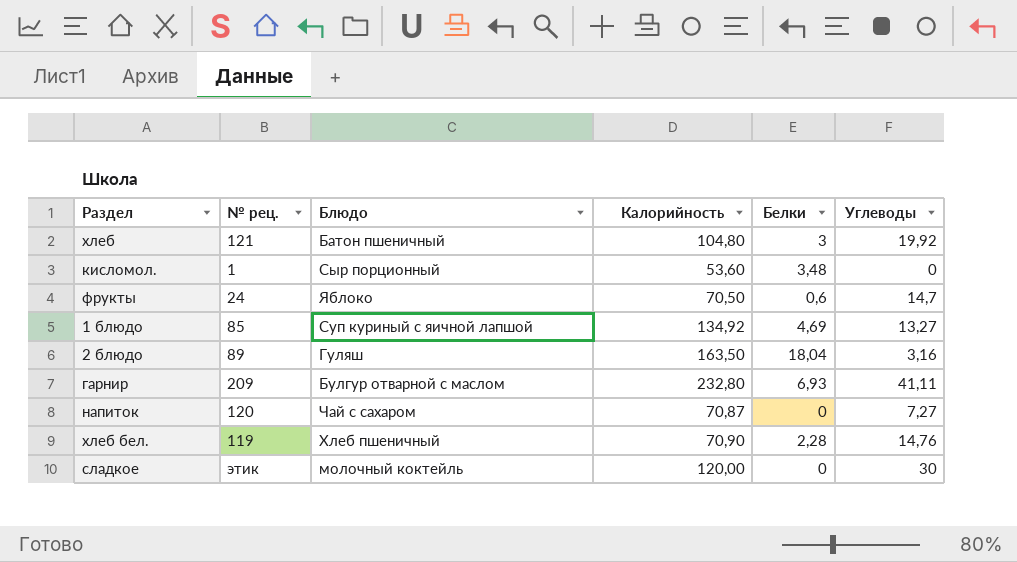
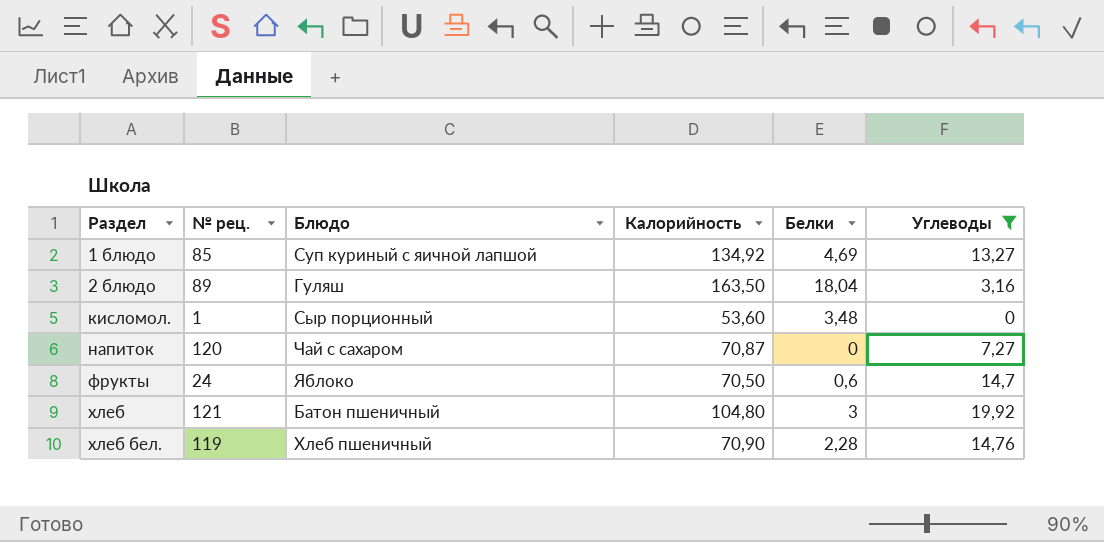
filter: none -> Углеводы <= 19,92
row order: none -> Раздел ascending

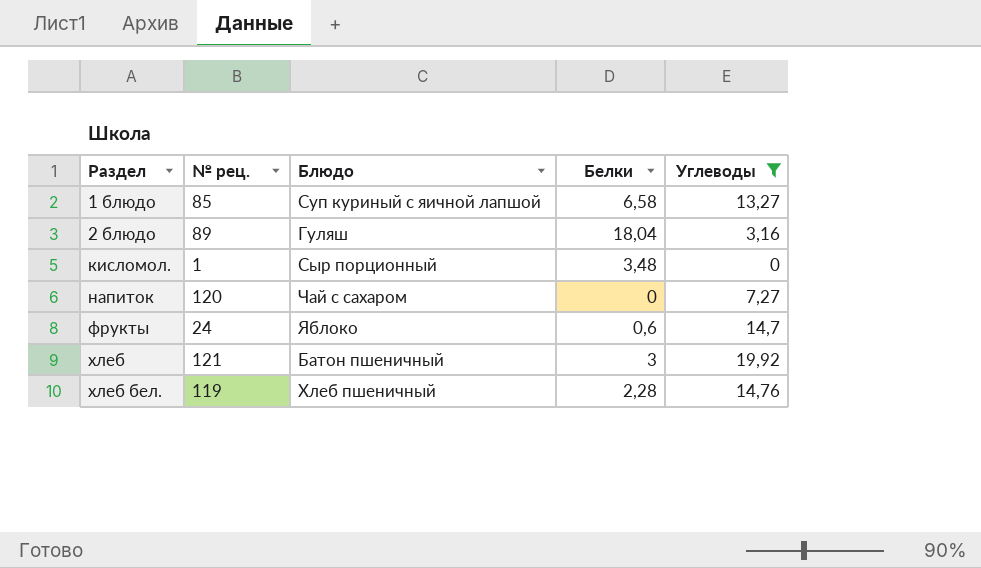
column Калорийность | position: 4 -> none
1 блюдо | Белки: 4,69 -> 6,58

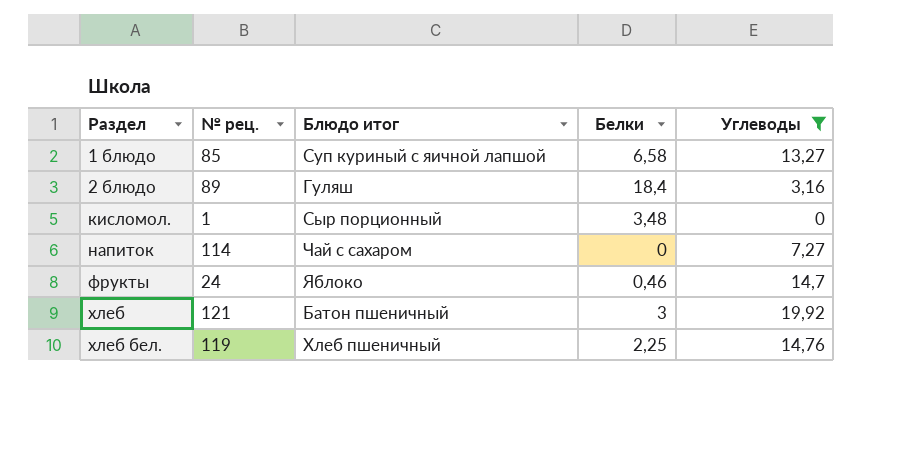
column name: Блюдо -> Блюдо итог
2 блюдо | Белки: 18,04 -> 18,4
напиток | № рец.: 120 -> 114
фрукты | Белки: 0,6 -> 0,46
хлеб бел. | Белки: 2,28 -> 2,25

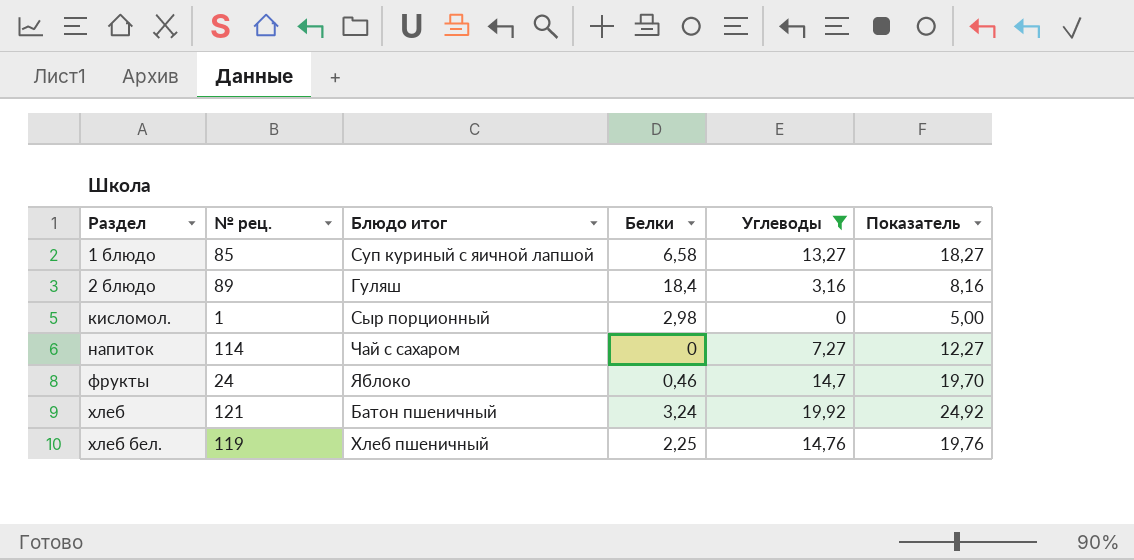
column Показатель | formula: none -> [Углеводы] + 5
кисломол. | Белки: 3,48 -> 2,98
хлеб | Белки: 3 -> 3,24

